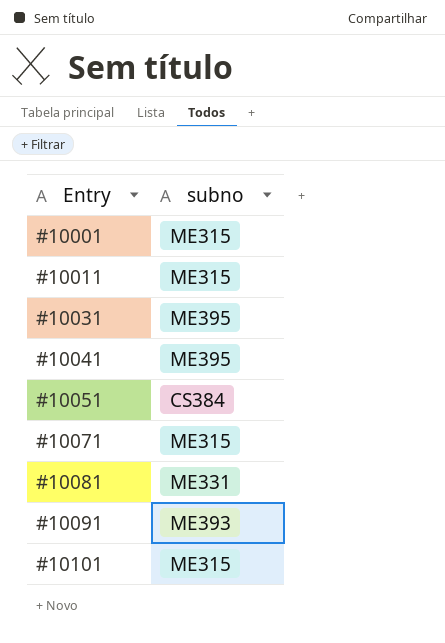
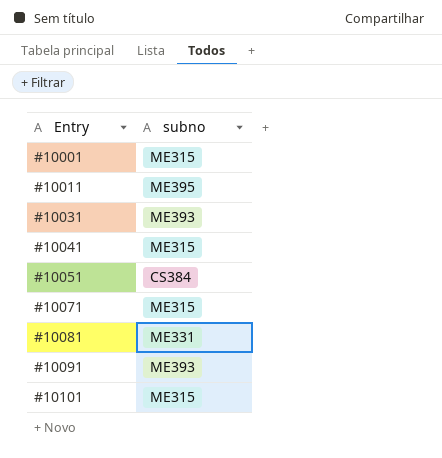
#10011 | subno: ME315 -> ME395
#10031 | subno: ME395 -> ME393
#10041 | subno: ME395 -> ME315

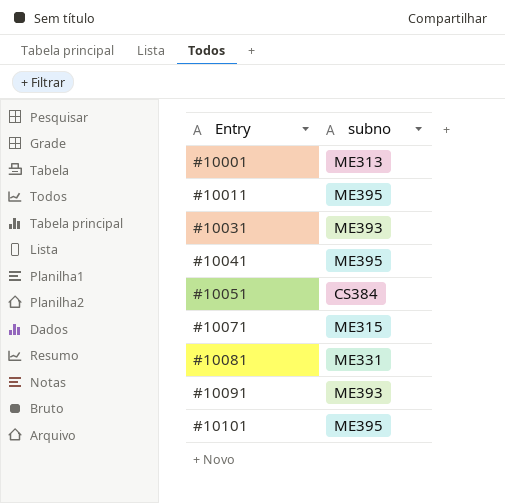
#10001 | subno: ME315 -> ME313
#10041 | subno: ME315 -> ME395
#10101 | subno: ME315 -> ME395

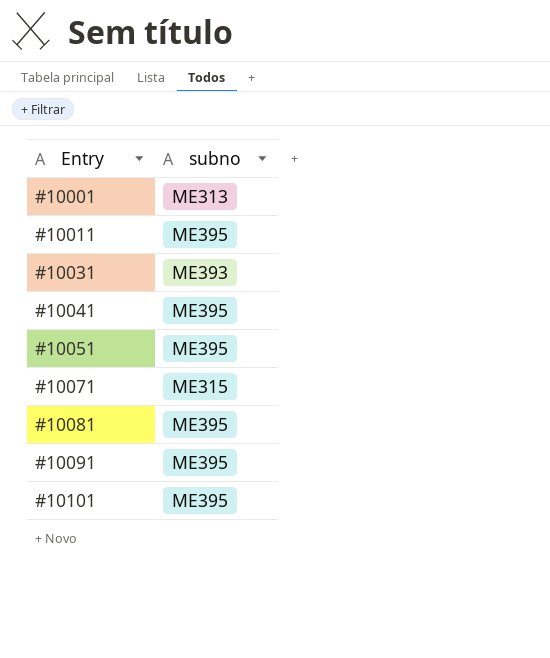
#10051 | subno: CS384 -> ME395
#10081 | subno: ME331 -> ME395
#10091 | subno: ME393 -> ME395

